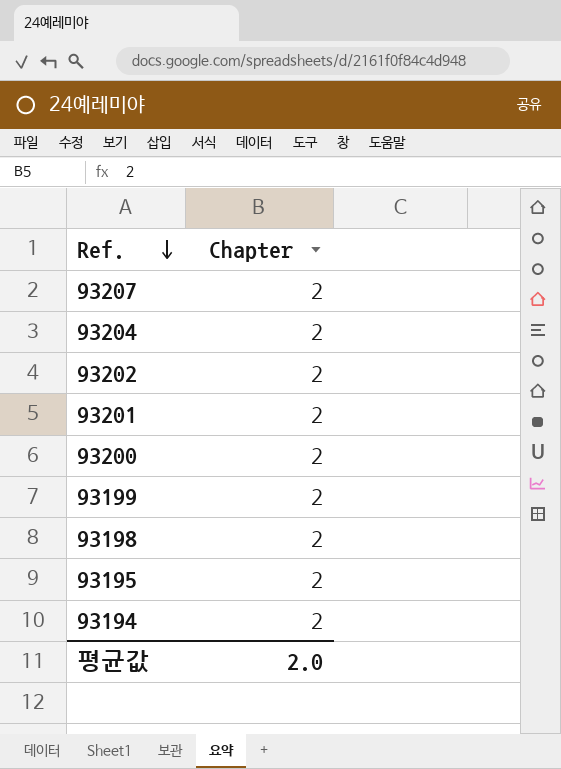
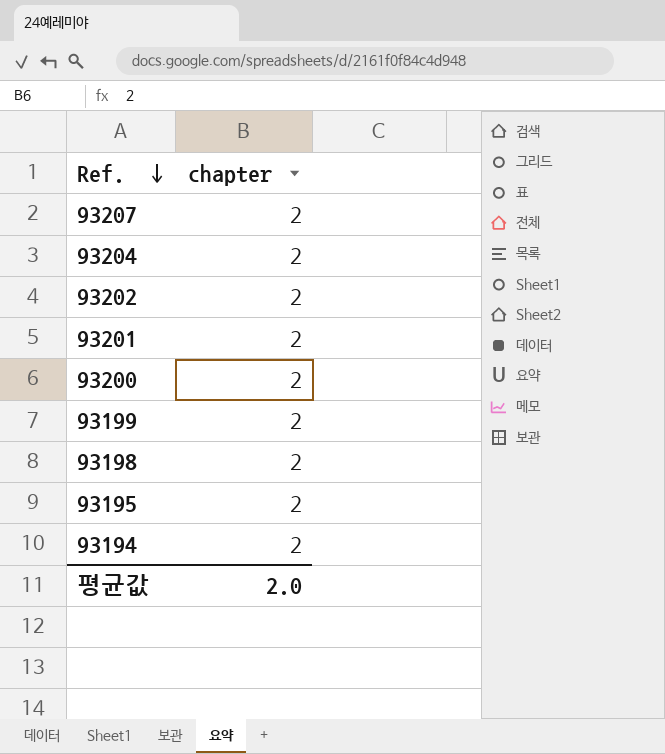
column name: Chapter -> chapter

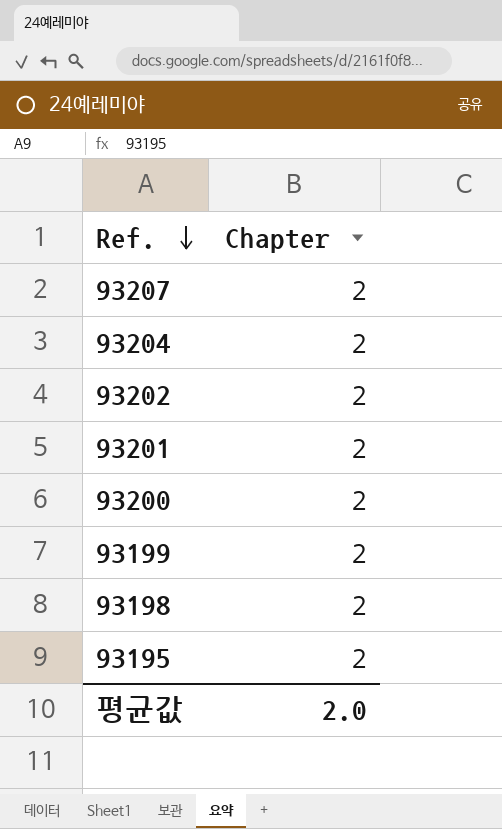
column name: chapter -> Chapter
row 93194: 2 -> none

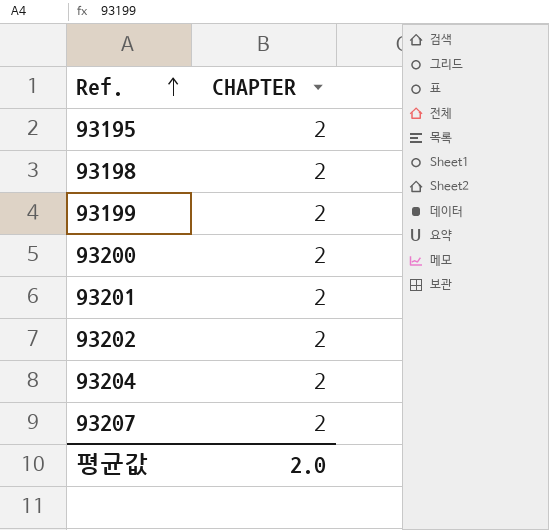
row order: Ref. descending -> Ref. ascending
column name: Chapter -> CHAPTER

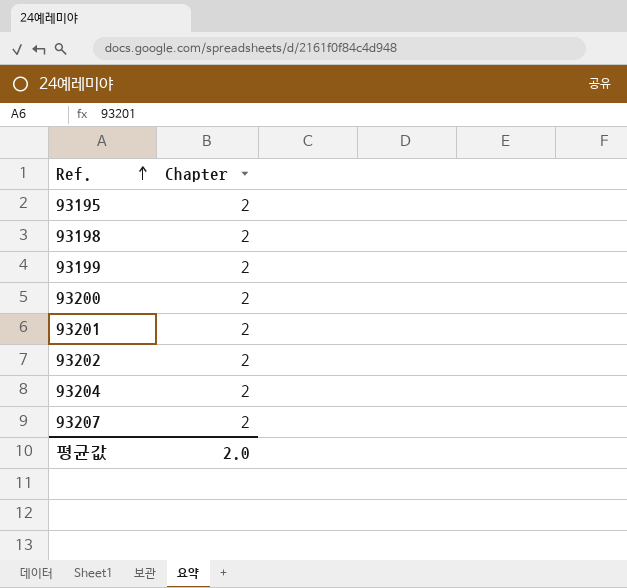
column name: CHAPTER -> Chapter

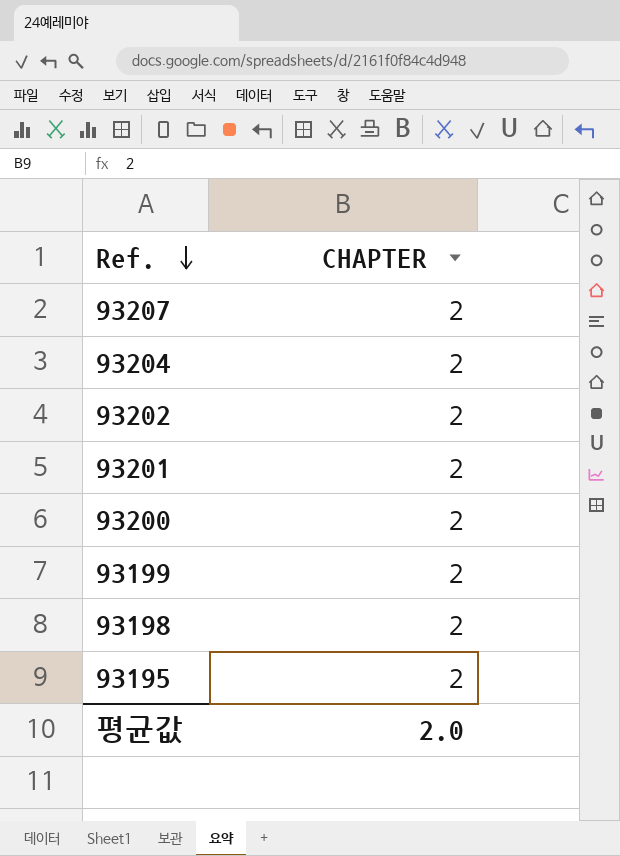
row order: Ref. ascending -> Ref. descending
column name: Chapter -> CHAPTER

